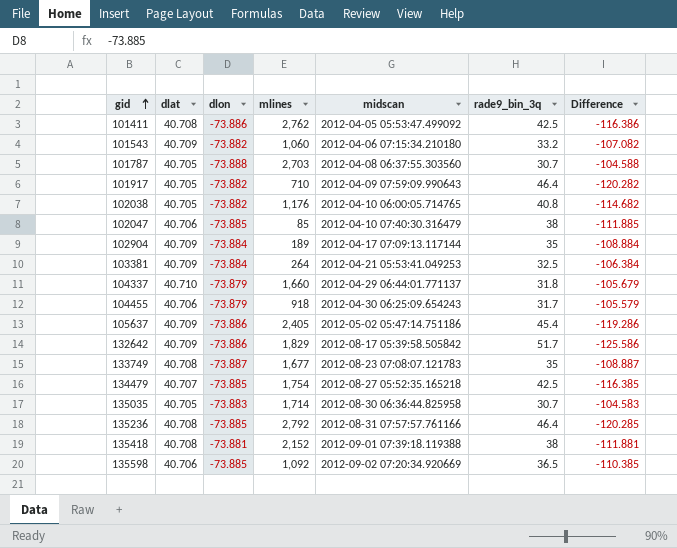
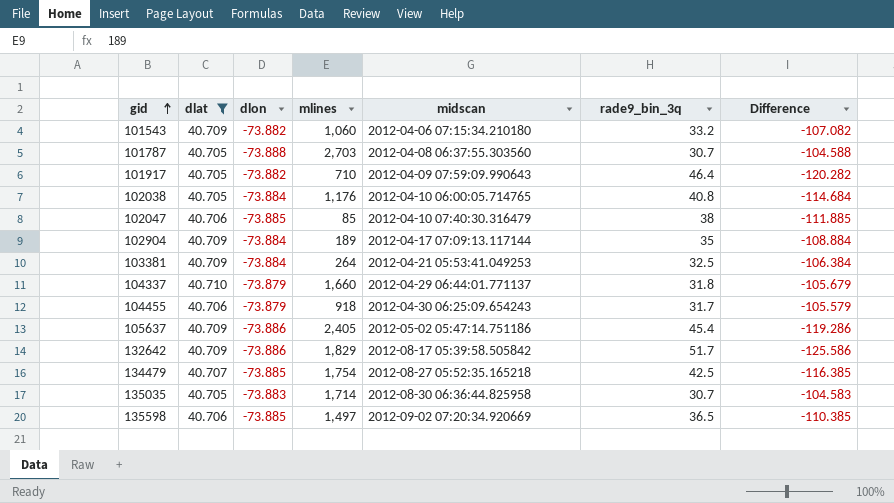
filter: none -> dlat != 40.708
102038 | dlon: -73.882 -> -73.884
102038 | Difference: -114.682 -> -114.684
135598 | mlines: 1,092 -> 1,497

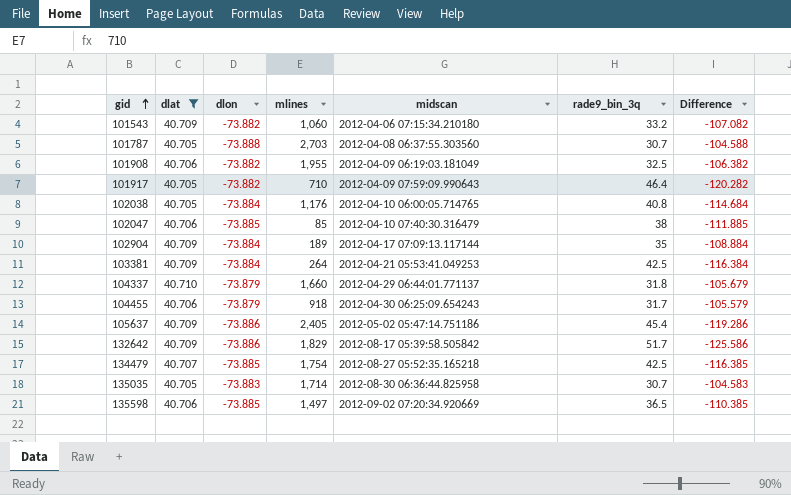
row 101908: none -> 40.706 | -73.882 | 1,955 | 2012-04-09 06:19:03.181049 | 32.5 | -106.382
103381 | rade9_bin_3q: 32.5 -> 42.5
103381 | Difference: -106.384 -> -116.384

